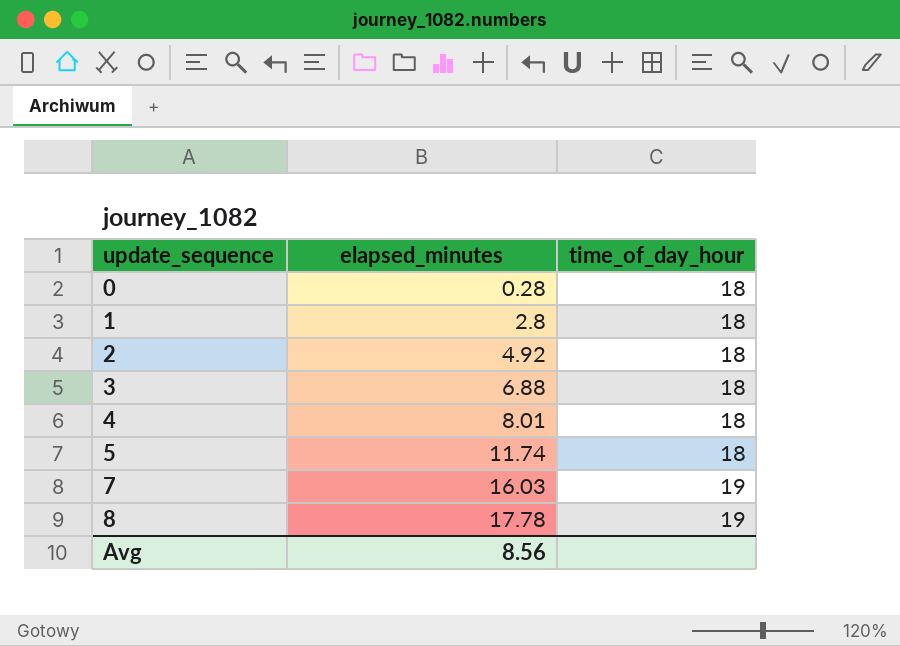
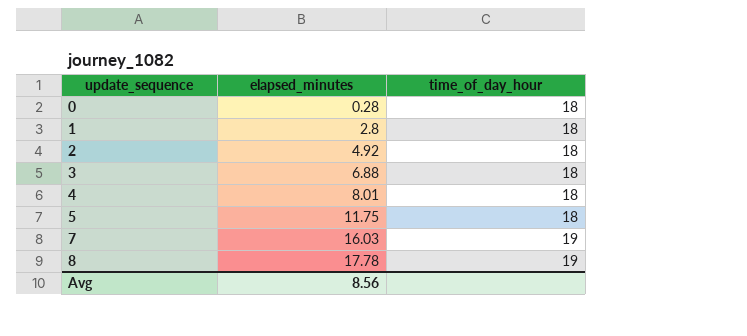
5 | elapsed_minutes: 11.74 -> 11.75

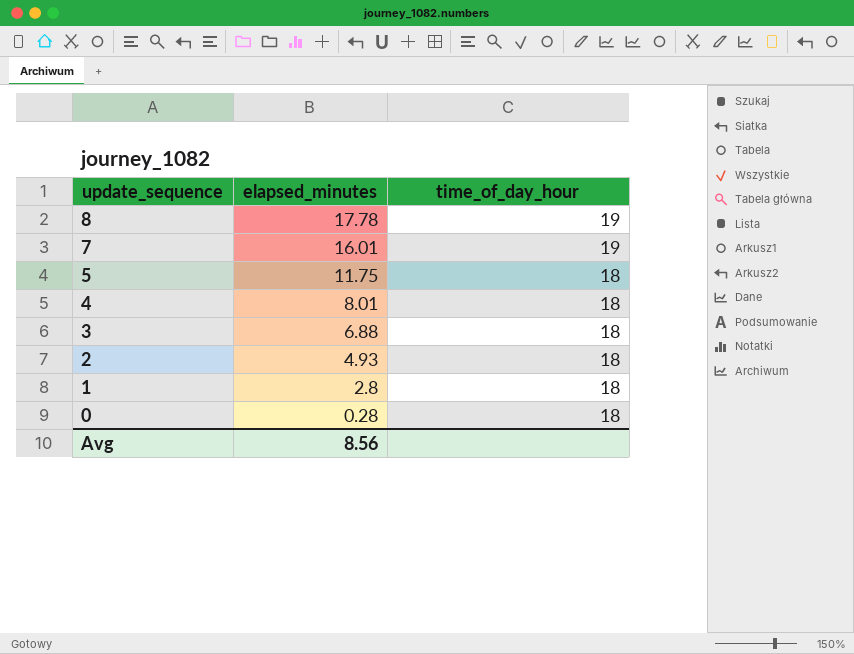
row order: update_sequence ascending -> update_sequence descending
7 | elapsed_minutes: 16.03 -> 16.01
2 | elapsed_minutes: 4.92 -> 4.93

